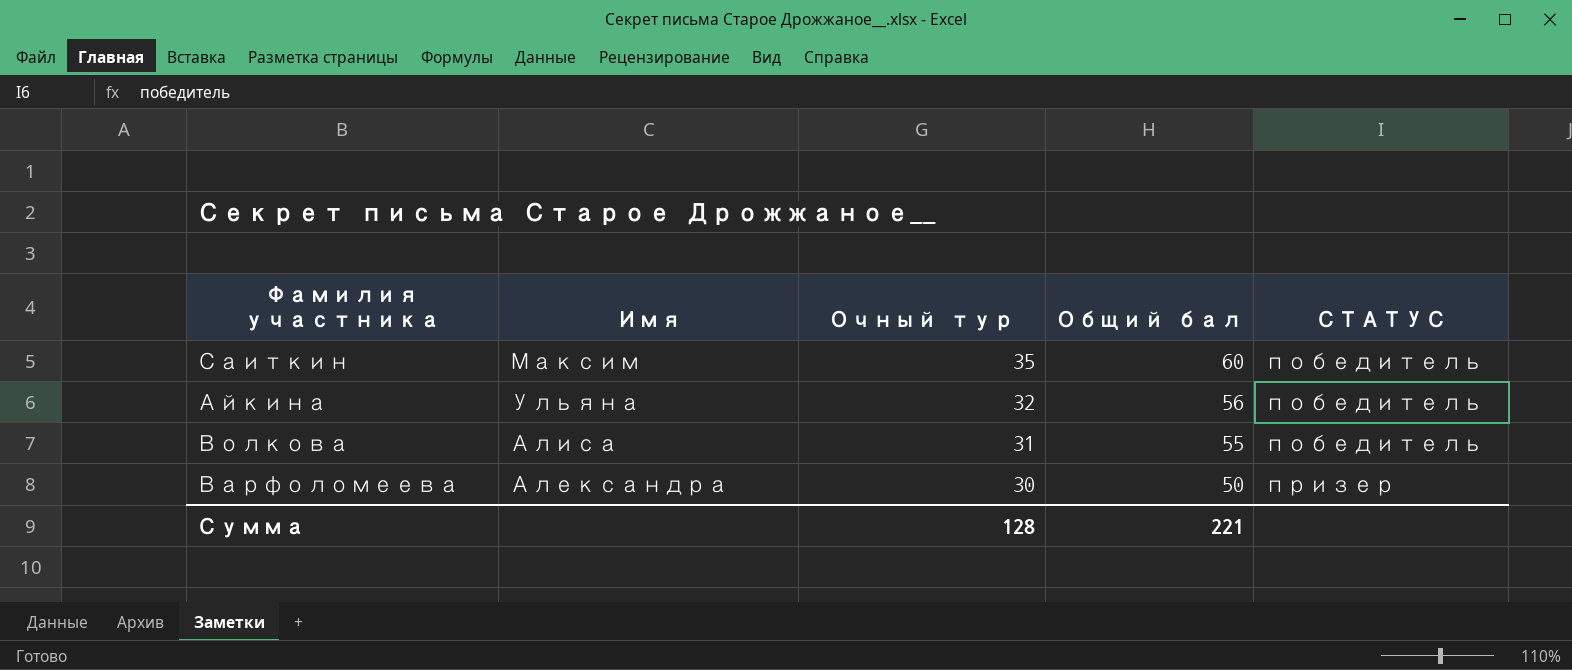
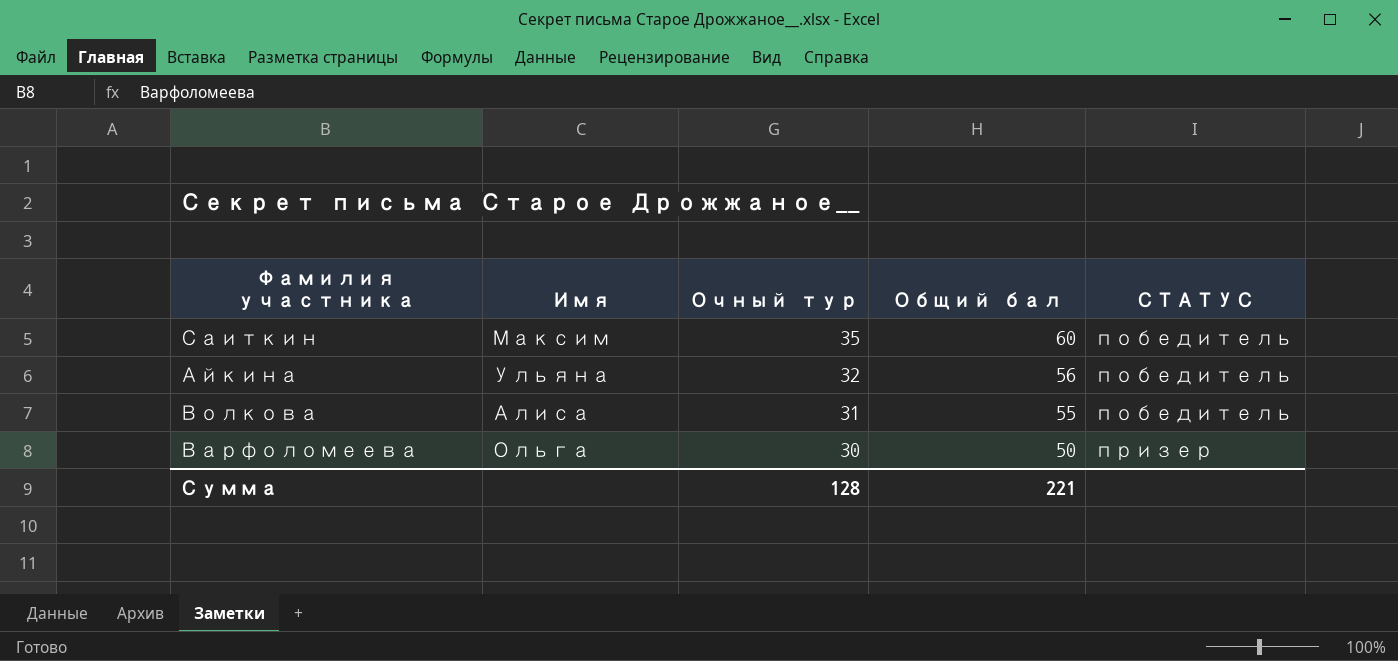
Варфоломеева | Имя: Александра -> Ольга

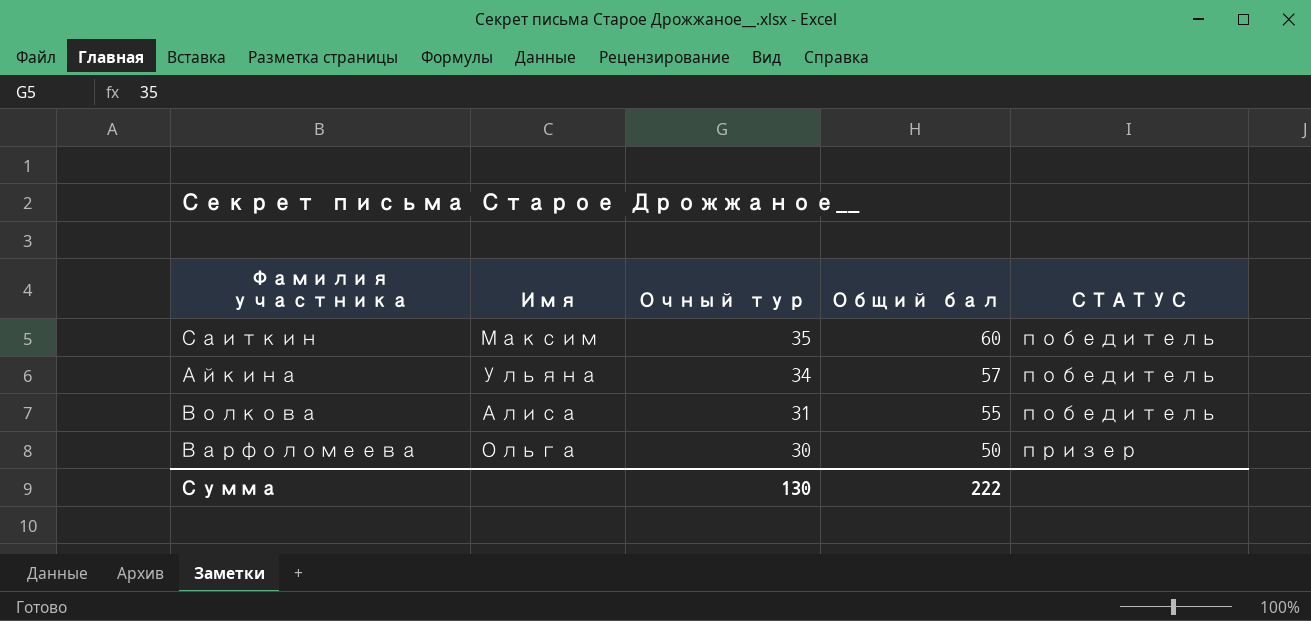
Айкина | Очный тур: 32 -> 34
Айкина | Общий бал: 56 -> 57
Сумма | Очный тур: 128 -> 130
Сумма | Общий бал: 221 -> 222

